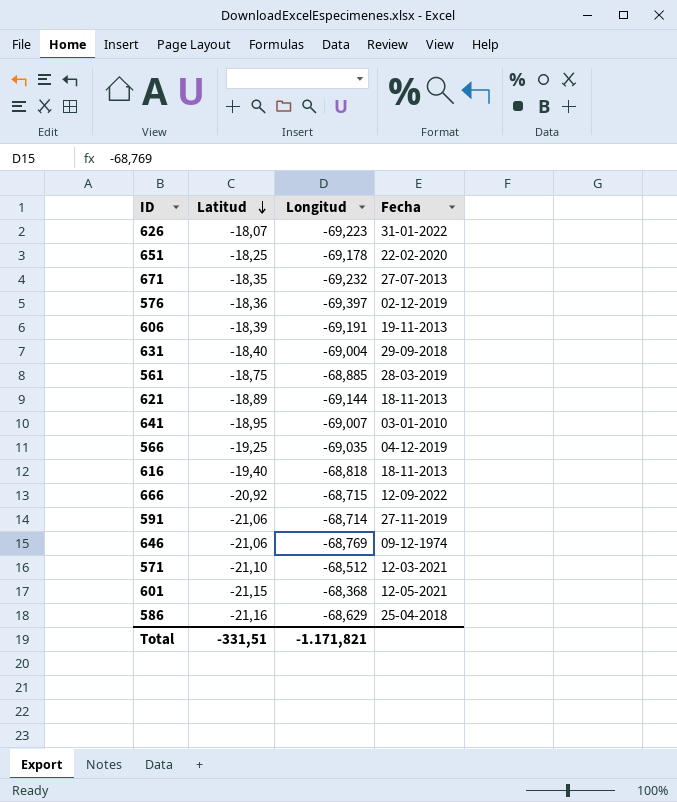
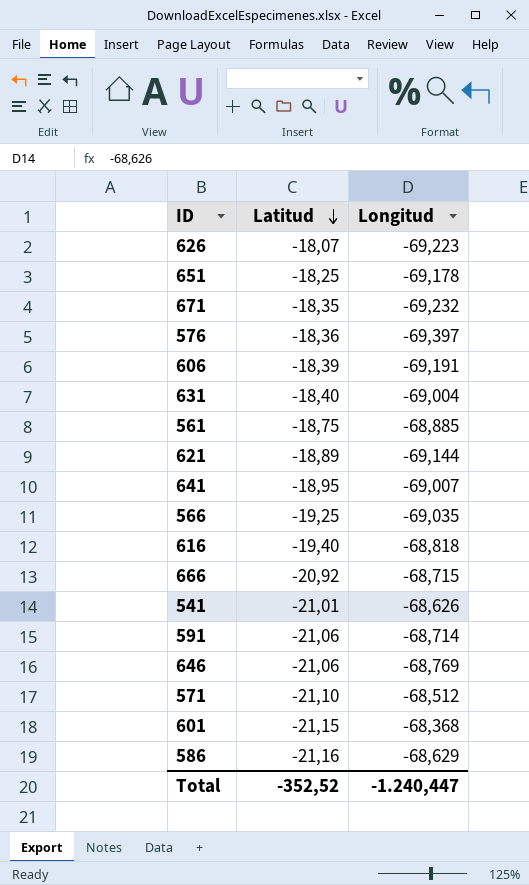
column Fecha | position: 4 -> none
row 541: none -> -21,01 | -68,626
Total | Latitud: -331,51 -> -352,52
Total | Longitud: -1.171,821 -> -1.240,447

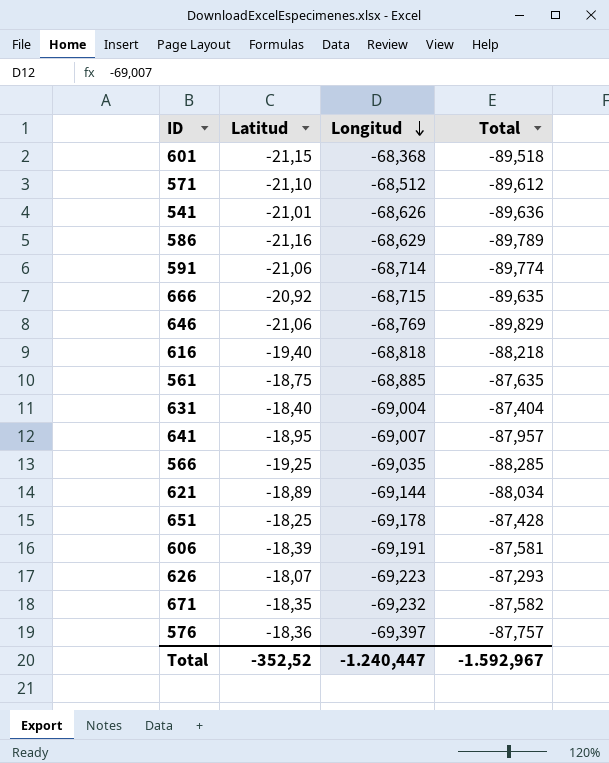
row order: Latitud descending -> Longitud descending
column Total | formula: none -> [Latitud] + [Longitud]

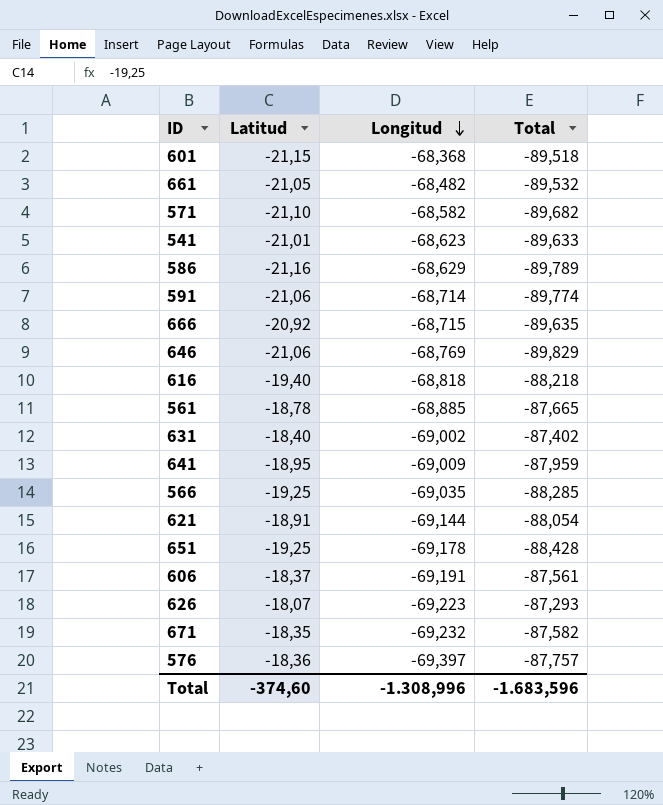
row 661: none -> -21,05 | -68,482 | -89,532
571 | Longitud: -68,512 -> -68,582
571 | Total: -89,612 -> -89,682
541 | Longitud: -68,626 -> -68,623
541 | Total: -89,636 -> -89,633
561 | Latitud: -18,75 -> -18,78
561 | Total: -87,635 -> -87,665
631 | Longitud: -69,004 -> -69,002
631 | Total: -87,404 -> -87,402
641 | Longitud: -69,007 -> -69,009
641 | Total: -87,957 -> -87,959
621 | Latitud: -18,89 -> -18,91
621 | Total: -88,034 -> -88,054
651 | Latitud: -18,25 -> -19,25
651 | Total: -87,428 -> -88,428
606 | Latitud: -18,39 -> -18,37
606 | Total: -87,581 -> -87,561
Total | Latitud: -352,52 -> -374,60
Total | Longitud: -1.240,447 -> -1.308,996
Total | Total: -1.592,967 -> -1.683,596

